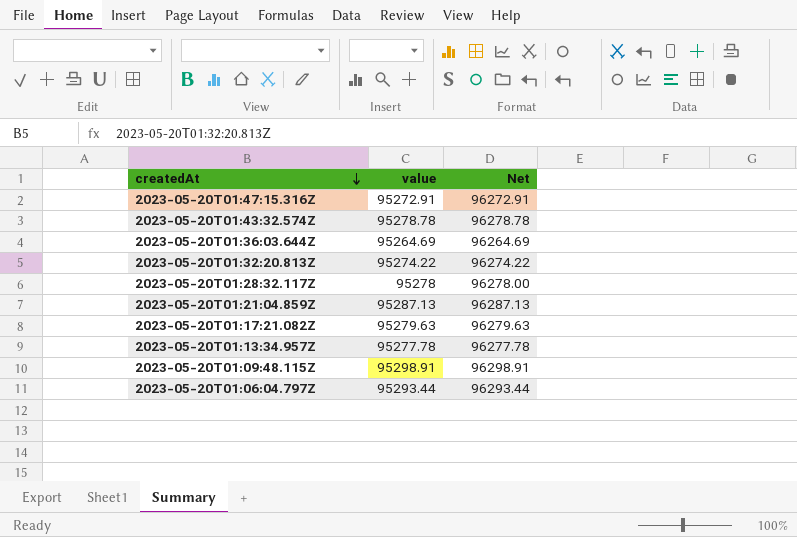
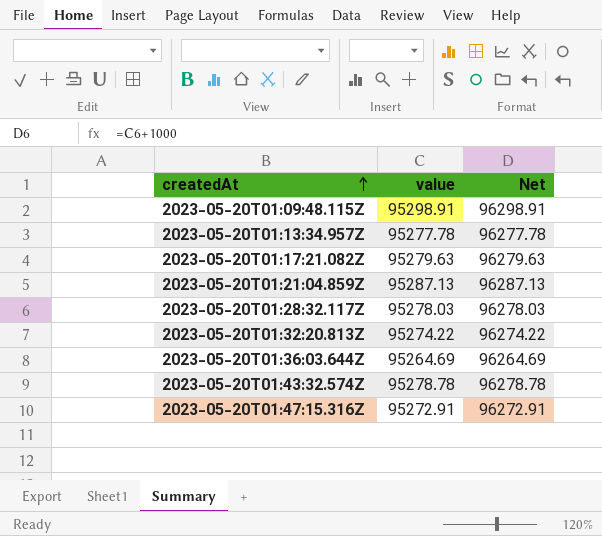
row order: createdAt descending -> createdAt ascending
row 2023-05-20T01:06:04.797Z: 95293.44 | 96293.44 -> none
2023-05-20T01:28:32.117Z | value: 95278 -> 95278.03
2023-05-20T01:28:32.117Z | Net: 96278.00 -> 96278.03

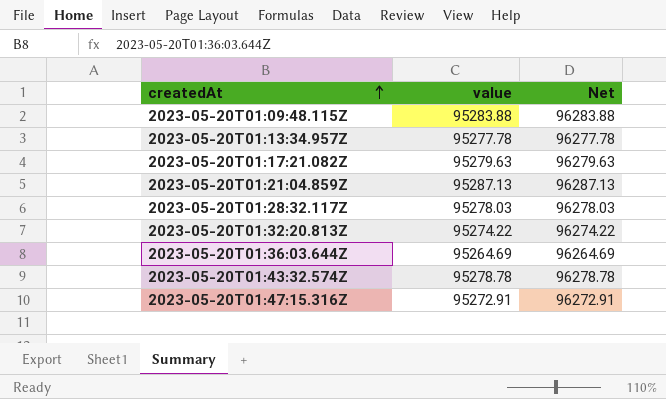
2023-05-20T01:09:48.115Z | value: 95298.91 -> 95283.88
2023-05-20T01:09:48.115Z | Net: 96298.91 -> 96283.88

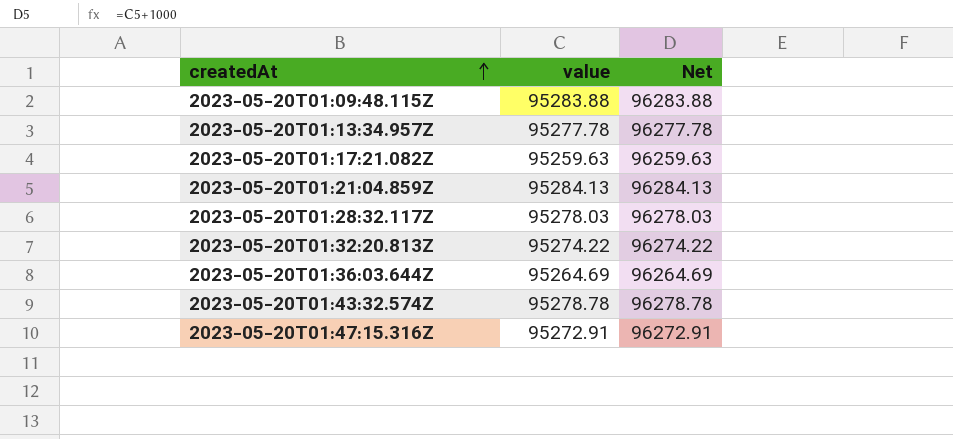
2023-05-20T01:17:21.082Z | value: 95279.63 -> 95259.63
2023-05-20T01:17:21.082Z | Net: 96279.63 -> 96259.63
2023-05-20T01:21:04.859Z | value: 95287.13 -> 95284.13
2023-05-20T01:21:04.859Z | Net: 96287.13 -> 96284.13

